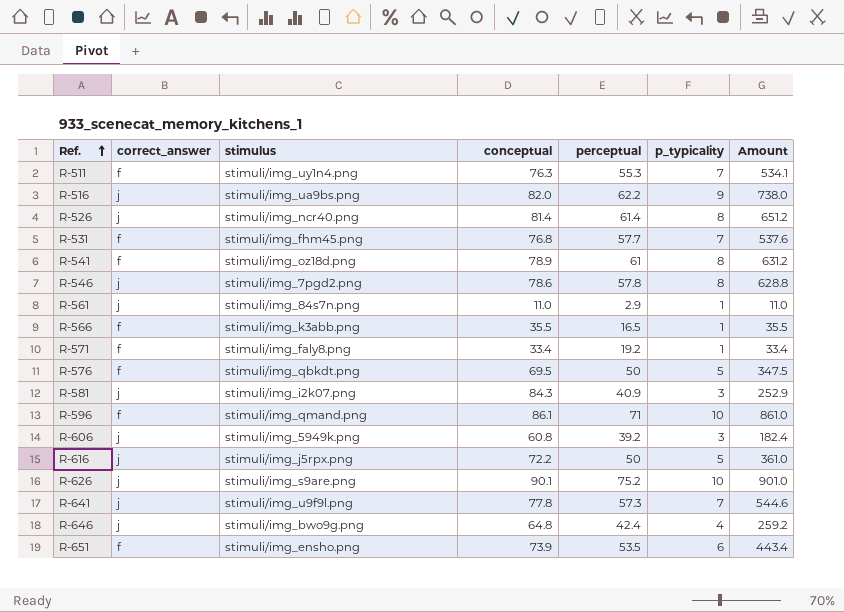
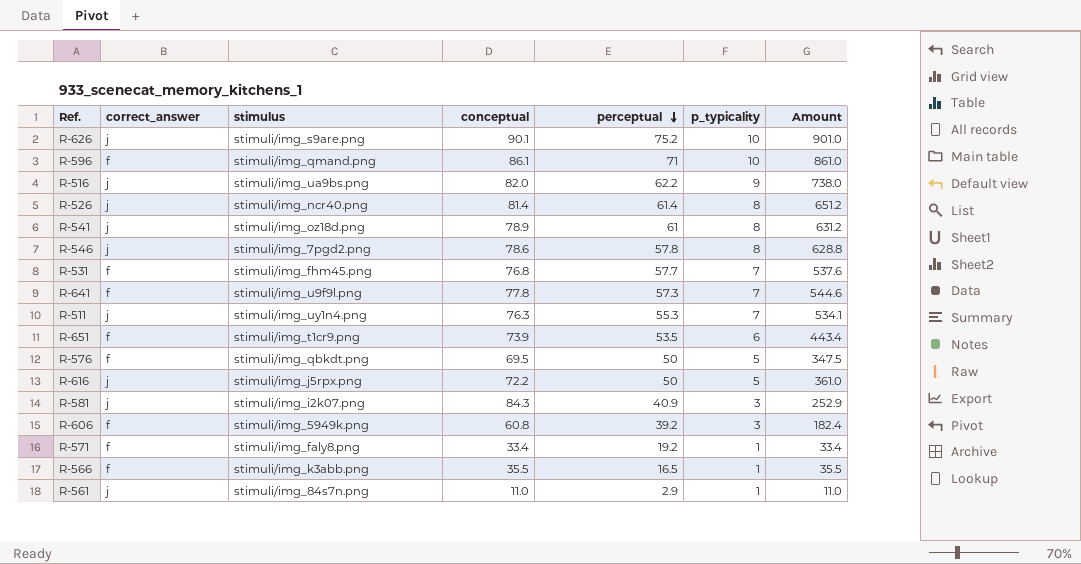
row order: Ref. ascending -> perceptual descending
row R-646: j | stimuli/img_bwo9g.png | 64.8 | 42.4 | 4 | 259.2 -> none
R-541 | correct_answer: f -> j
R-641 | correct_answer: j -> f
R-511 | correct_answer: f -> j
R-651 | stimulus: stimuli/img_ensho.png -> stimuli/img_t1cr9.png
R-606 | correct_answer: j -> f

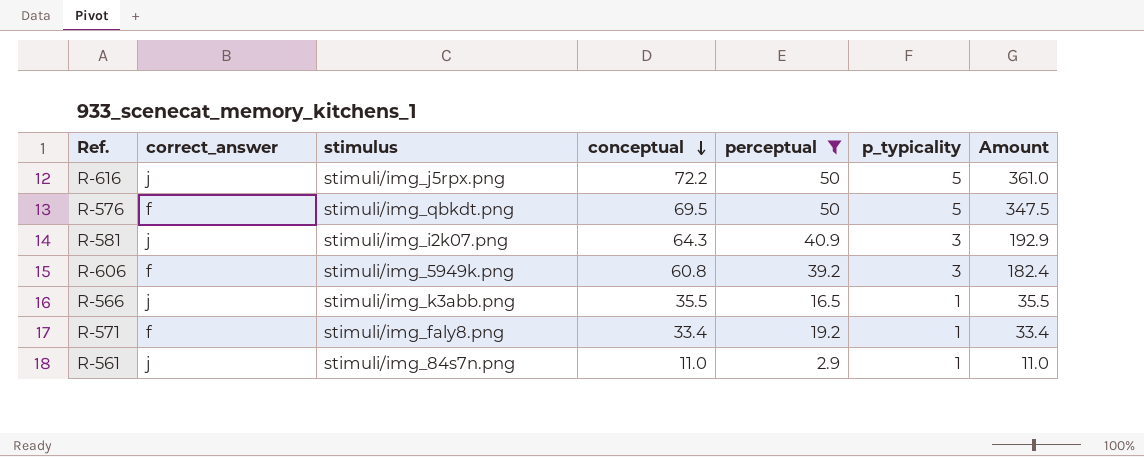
filter: none -> perceptual <= 50
row order: perceptual descending -> conceptual descending
R-581 | conceptual: 84.3 -> 64.3
R-581 | Amount: 252.9 -> 192.9
R-566 | correct_answer: f -> j

